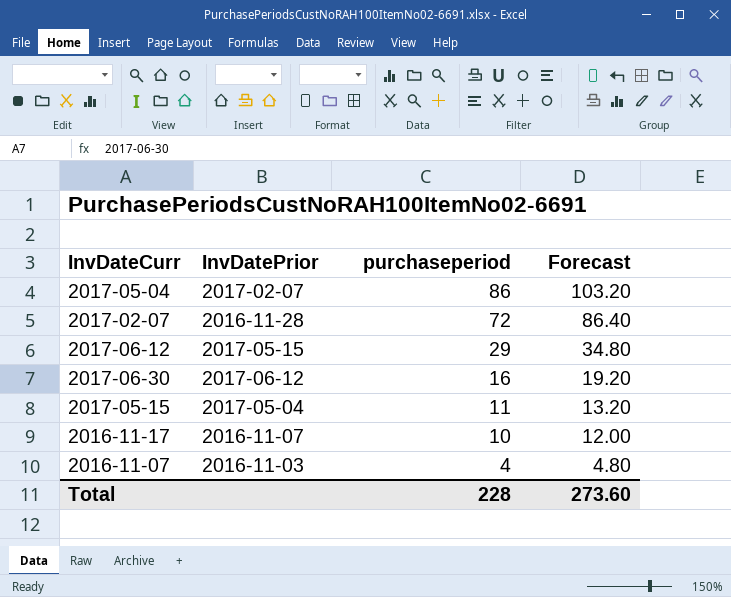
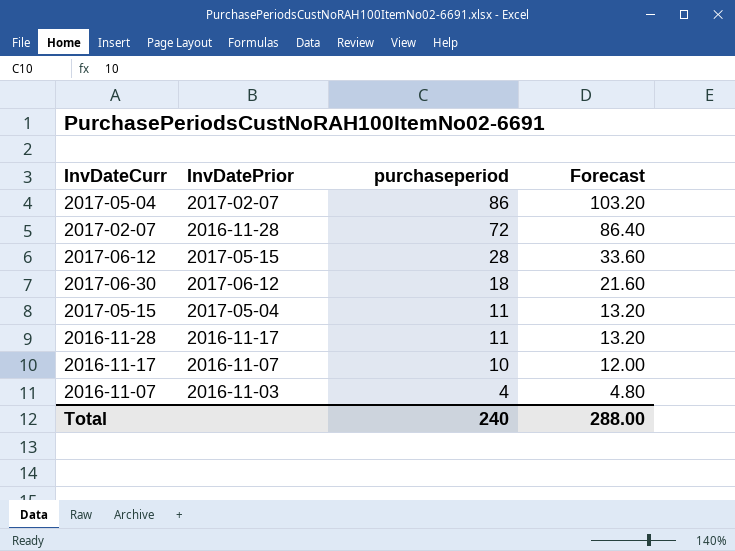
2017-06-12 | purchaseperiod: 29 -> 28
2017-06-12 | Forecast: 34.80 -> 33.60
2017-06-30 | purchaseperiod: 16 -> 18
2017-06-30 | Forecast: 19.20 -> 21.60
row 2016-11-28: none -> 2016-11-17 | 11 | 13.20
Total | purchaseperiod: 228 -> 240
Total | Forecast: 273.60 -> 288.00

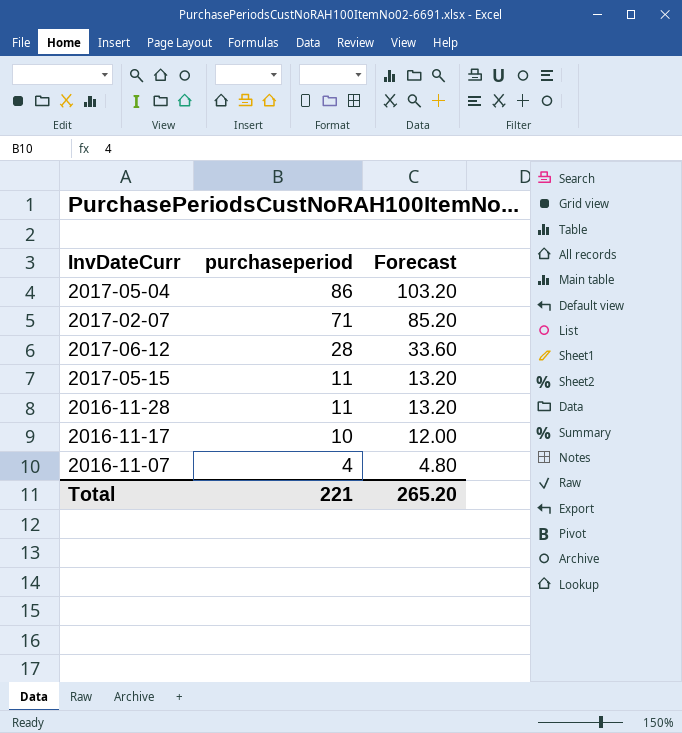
column InvDatePrior | position: 2 -> none
row 2017-06-30: 2017-06-12 | 18 | 21.60 -> none
2017-02-07 | purchaseperiod: 72 -> 71
2017-02-07 | Forecast: 86.40 -> 85.20
Total | purchaseperiod: 240 -> 221
Total | Forecast: 288.00 -> 265.20

